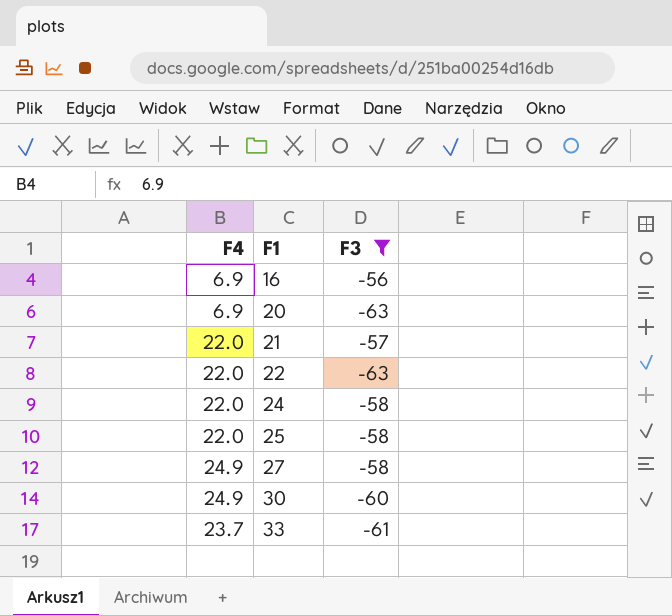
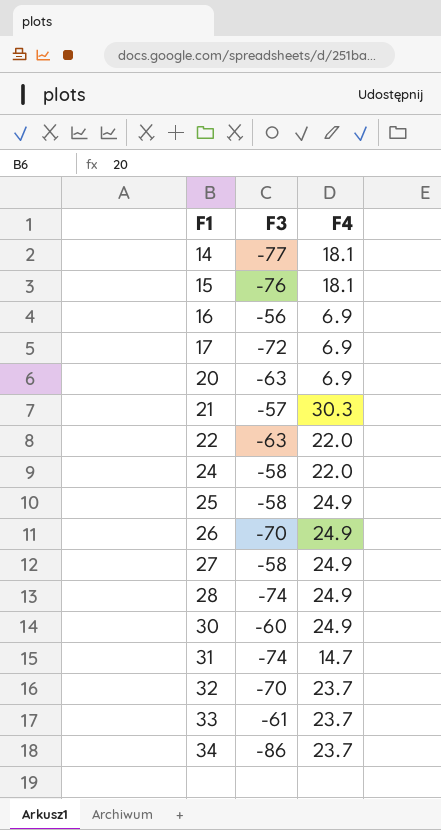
filter: F3 >= -63 -> none
column F4 | position: 1 -> 3
21 | F4: 22.0 -> 30.3
25 | F4: 22.0 -> 24.9

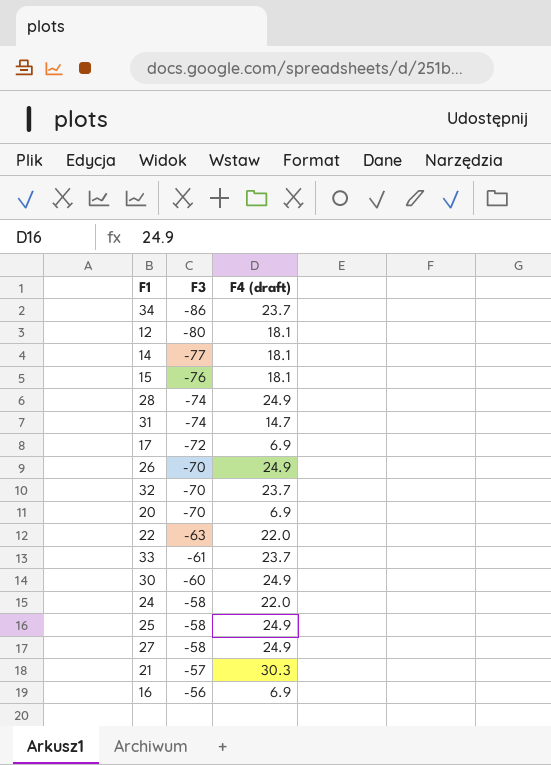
row order: F1 ascending -> F3 ascending
column name: F4 -> F4 (draft)
row 12: none -> -80 | 18.1
20 | F3: -63 -> -70

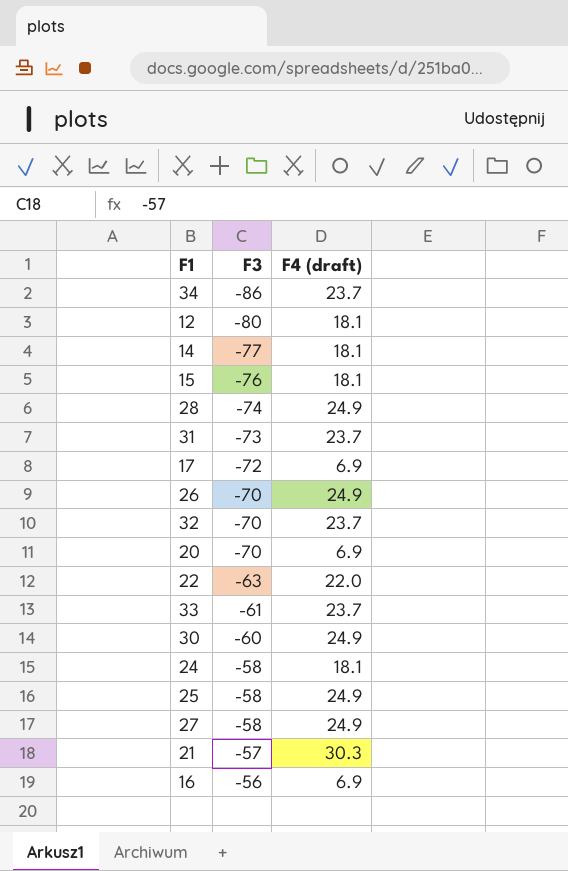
31 | F3: -74 -> -73
31 | F4 (draft): 14.7 -> 23.7
24 | F4 (draft): 22.0 -> 18.1

